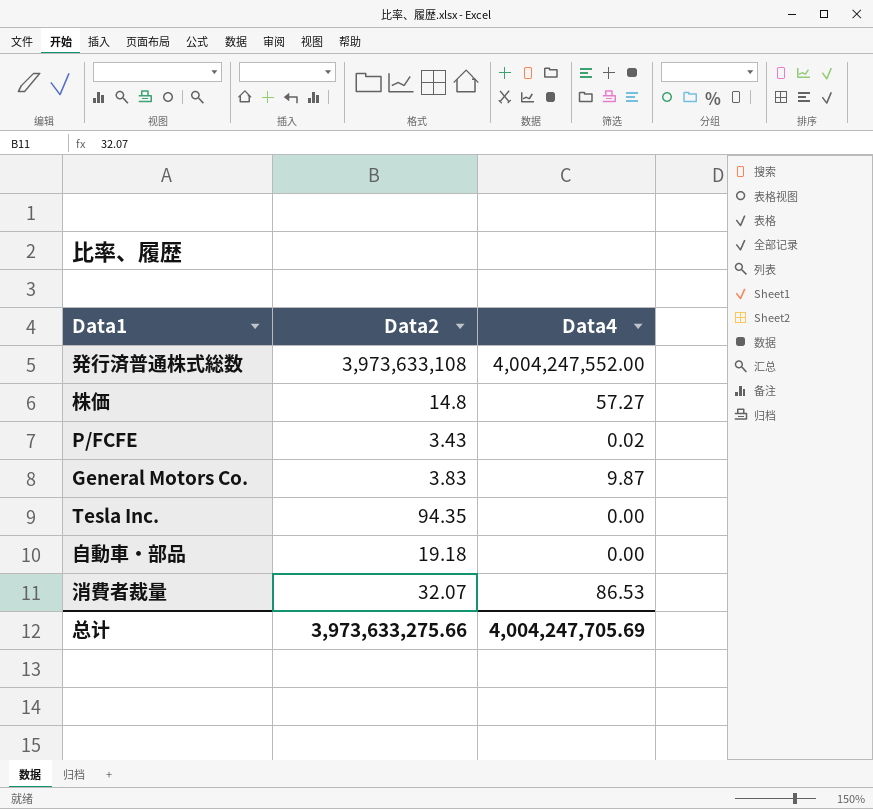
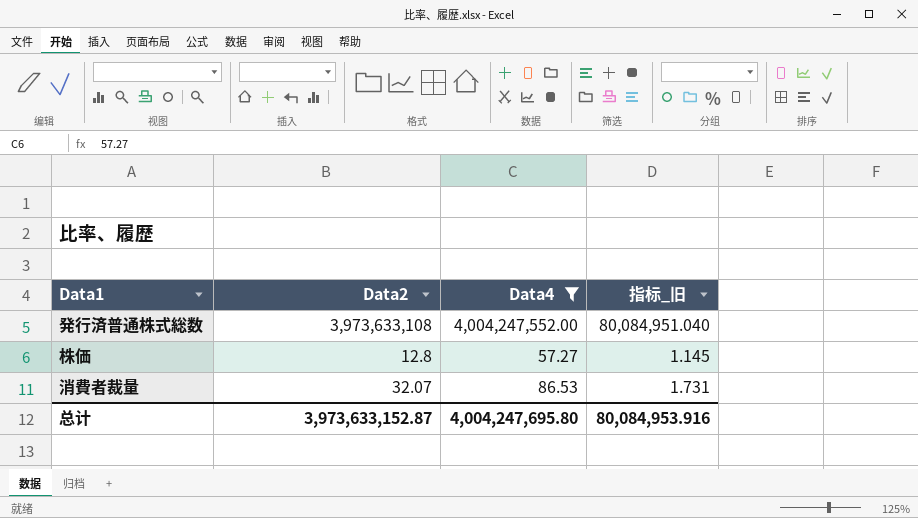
filter: none -> Data4 >= 57.27
column 指标_旧 | formula: none -> [Data4] * 0.02
株価 | Data2: 14.8 -> 12.8
总计 | Data2: 3,973,633,275.66 -> 3,973,633,152.87
总计 | Data4: 4,004,247,705.69 -> 4,004,247,695.80

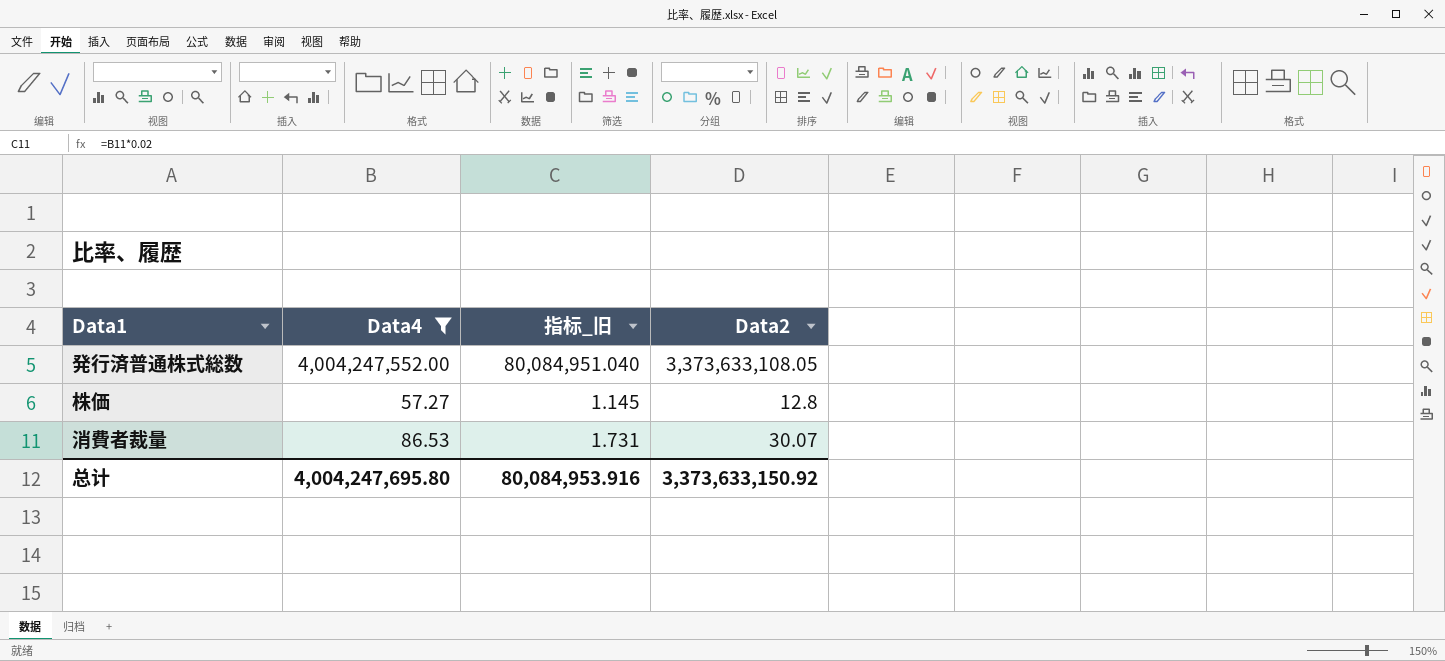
column Data2 | position: 2 -> 4
発行済普通株式総数 | Data2: 3,973,633,108 -> 3,373,633,108.05
消費者裁量 | Data2: 32.07 -> 30.07
总计 | Data2: 3,973,633,152.87 -> 3,373,633,150.92

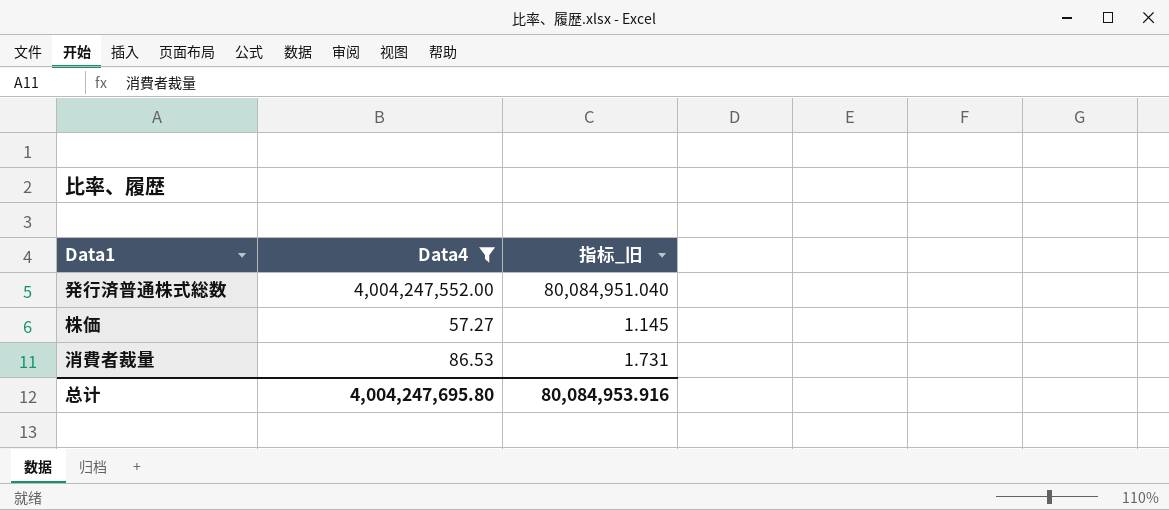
column Data2 | position: 4 -> none

